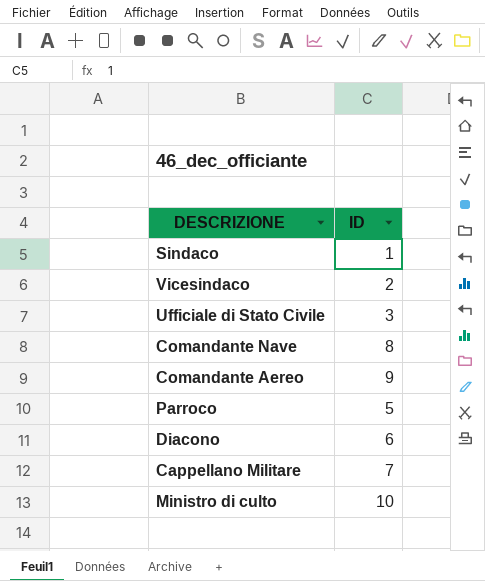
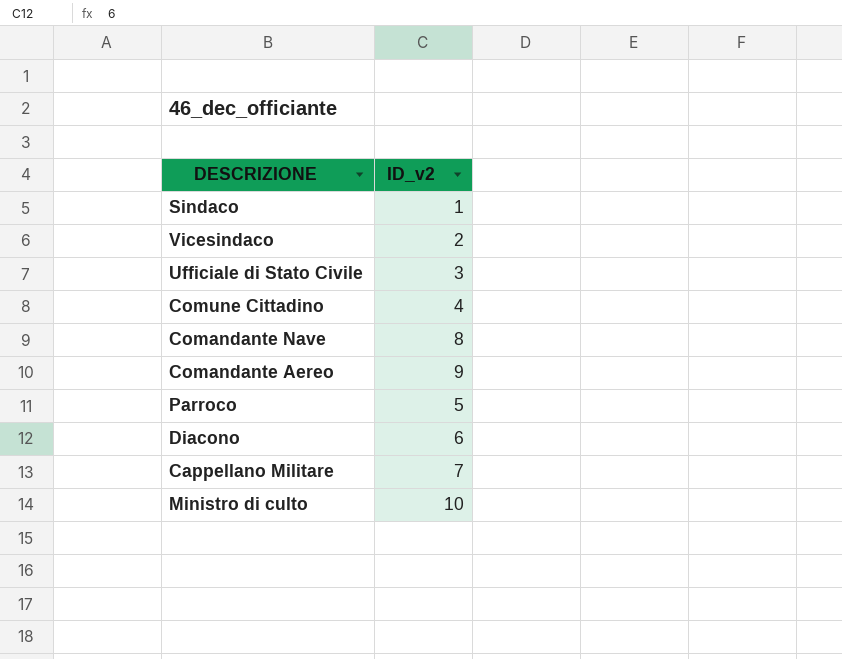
column name: ID -> ID_v2
row Comune Cittadino: none -> 4

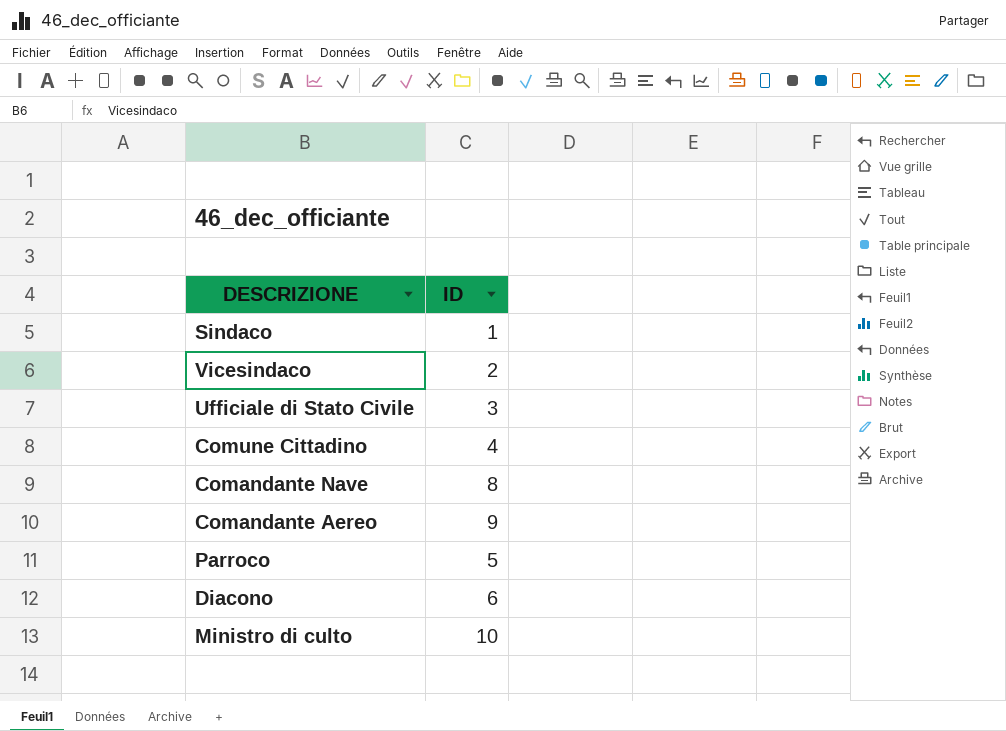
column name: ID_v2 -> ID
row Cappellano Militare: 7 -> none

